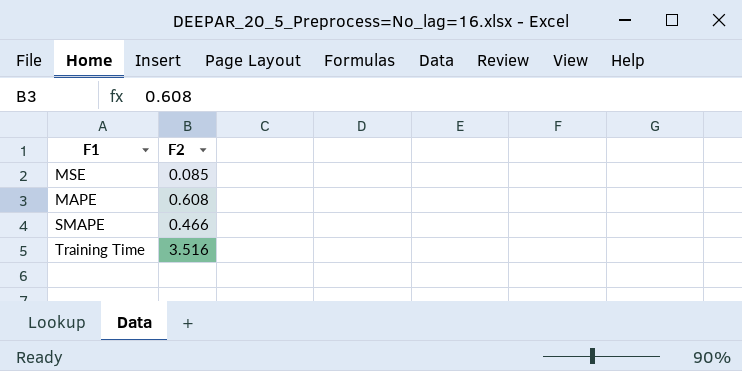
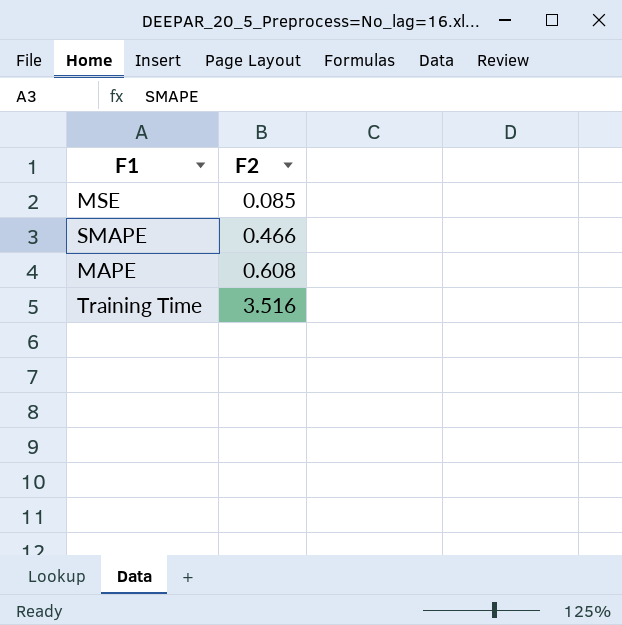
row order: none -> F2 ascending

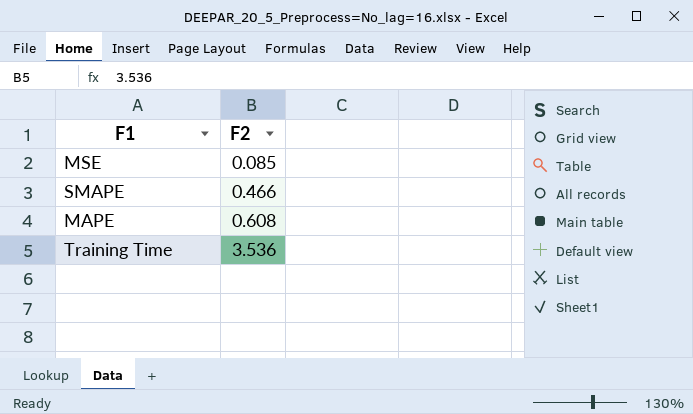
Training Time | F2: 3.516 -> 3.536

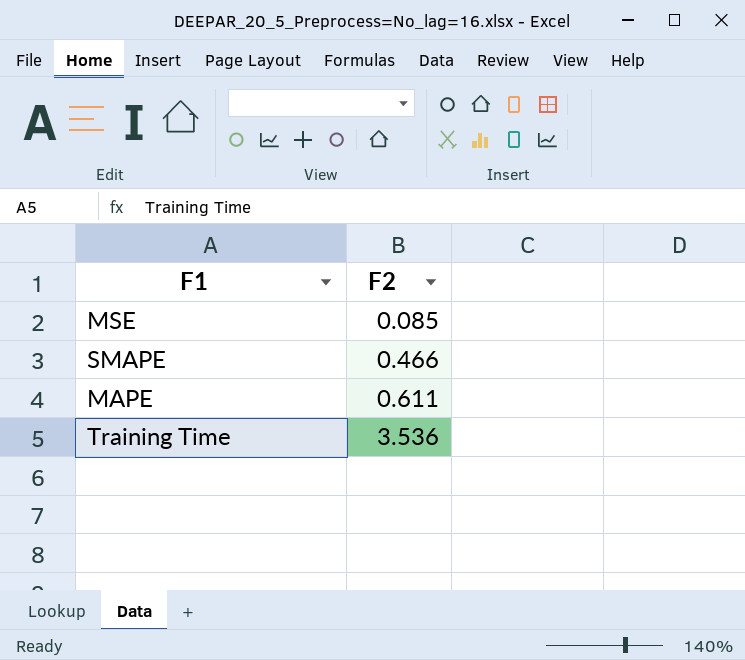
MAPE | F2: 0.608 -> 0.611

